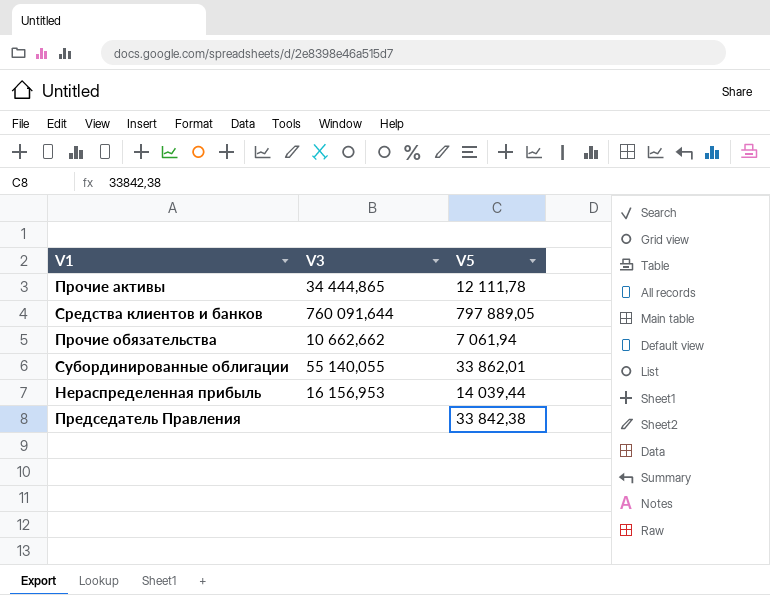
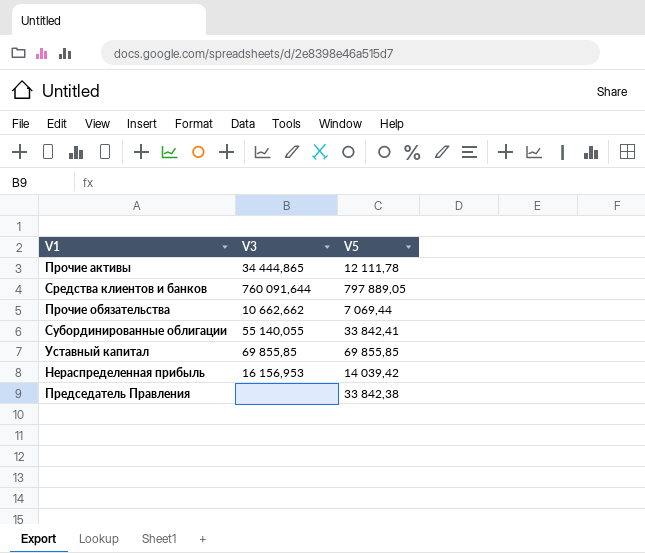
Прочие обязательства | V5: 7 061,94 -> 7 069,44
Субординированные облигации | V5: 33 862,01 -> 33 842,41
row Уставный капитал: none -> 69 855,85 | 69 855,85
Нераспределенная прибыль | V5: 14 039,44 -> 14 039,42

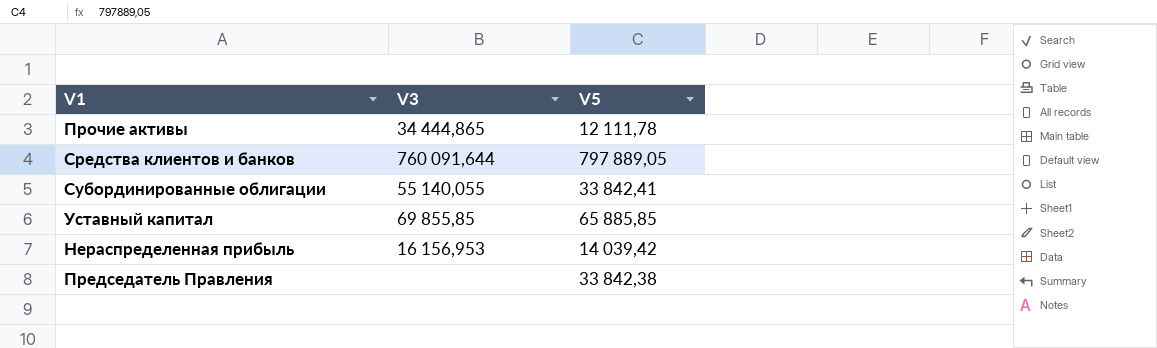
row Прочие обязательства: 10 662,662 | 7 069,44 -> none
Уставный капитал | V5: 69 855,85 -> 65 885,85

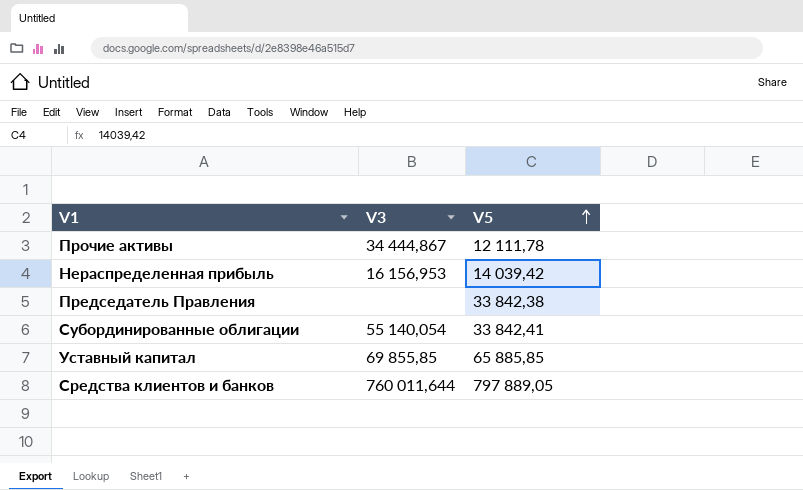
row order: none -> V5 ascending
Прочие активы | V3: 34 444,865 -> 34 444,867
Субординированные облигации | V3: 55 140,055 -> 55 140,054
Средства клиентов и банков | V3: 760 091,644 -> 760 011,644

